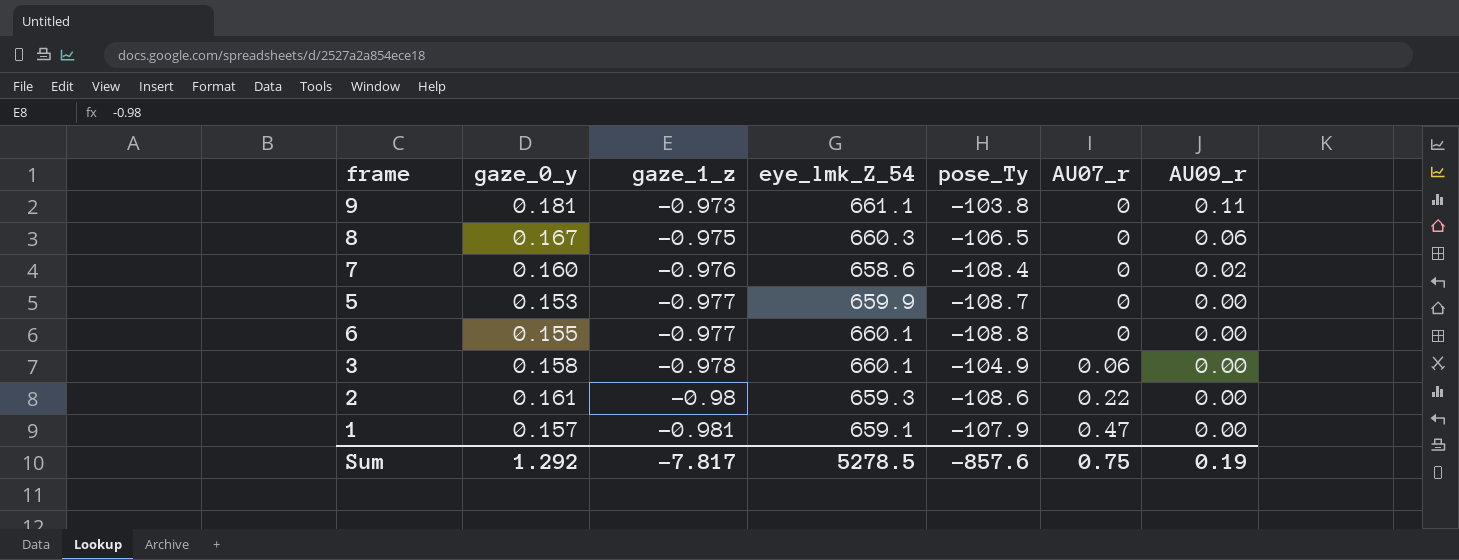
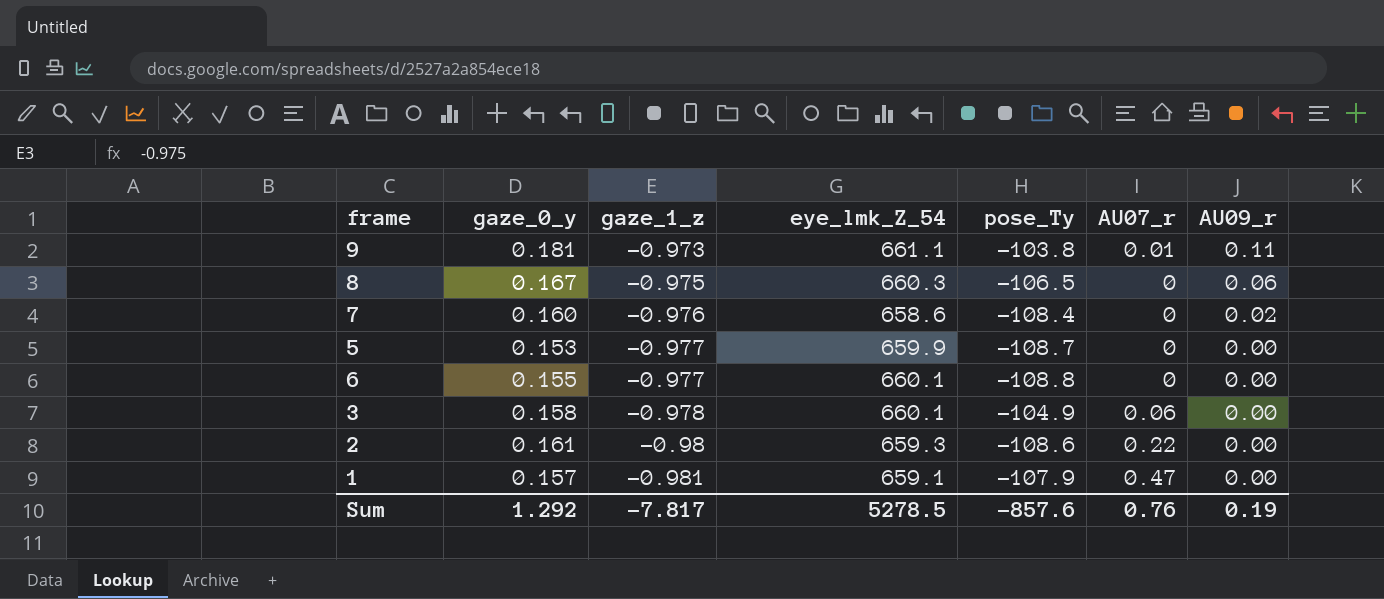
9 | AU07_r: 0 -> 0.01
Sum | AU07_r: 0.75 -> 0.76

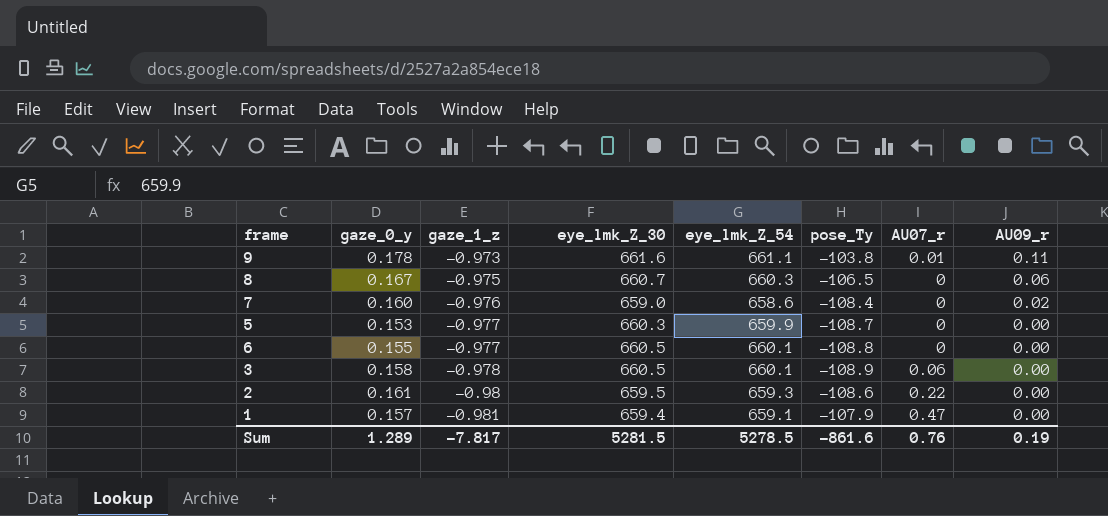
column eye_lmk_Z_30 | position: none -> 4
9 | gaze_0_y: 0.181 -> 0.178
3 | pose_Ty: -104.9 -> -108.9
Sum | gaze_0_y: 1.292 -> 1.289
Sum | pose_Ty: -857.6 -> -861.6

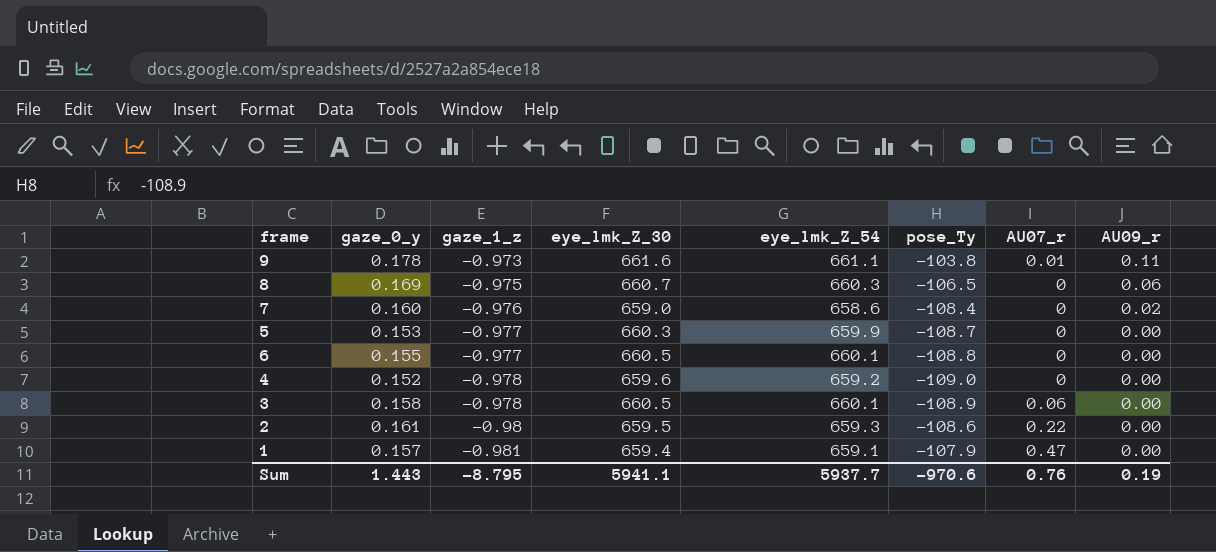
8 | gaze_0_y: 0.167 -> 0.169
row 4: none -> 0.152 | -0.978 | 659.6 | 659.2 | -109.0 | 0 | 0.00
Sum | gaze_0_y: 1.289 -> 1.443
Sum | gaze_1_z: -7.817 -> -8.795
Sum | eye_lmk_Z_30: 5281.5 -> 5941.1
Sum | eye_lmk_Z_54: 5278.5 -> 5937.7
Sum | pose_Ty: -861.6 -> -970.6

